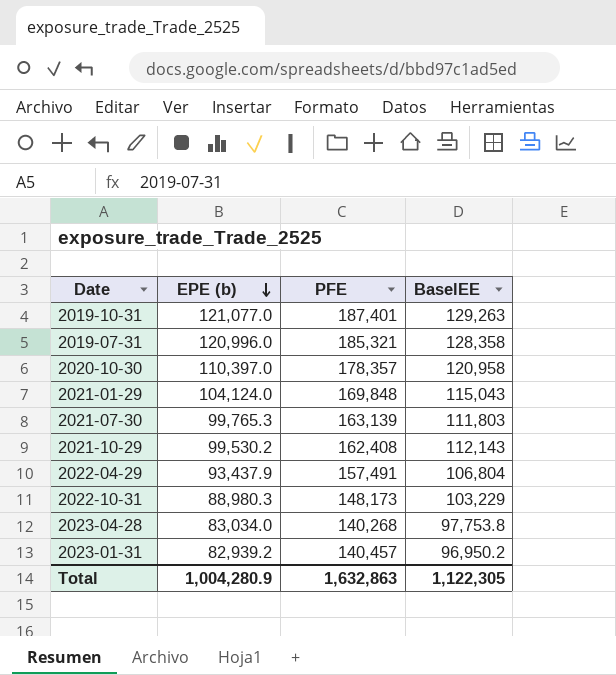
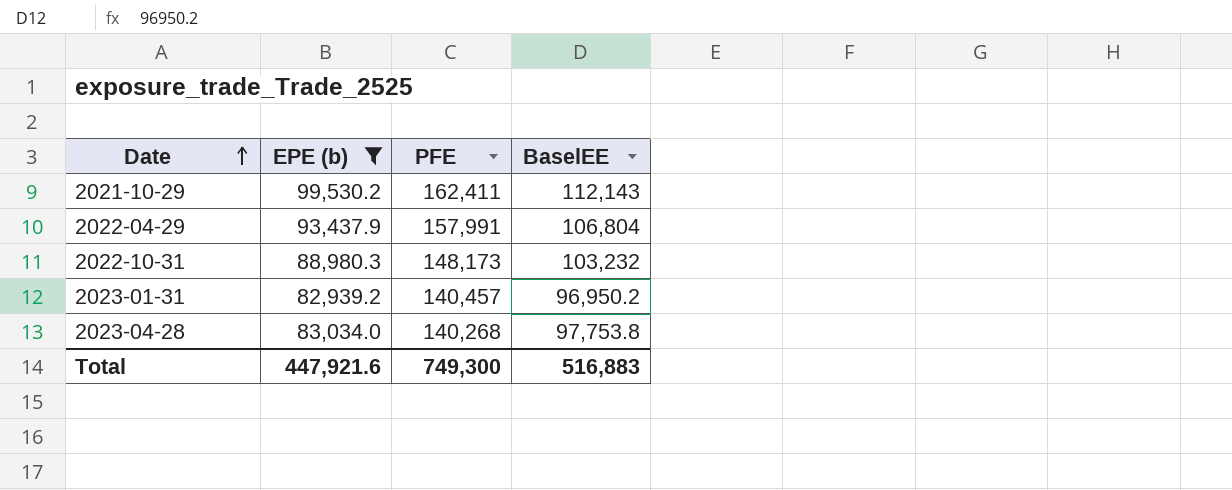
filter: none -> EPE (b) <= 99,530.2
row order: EPE (b) descending -> Date ascending
2021-10-29 | PFE: 162,408 -> 162,411
2022-04-29 | PFE: 157,491 -> 157,991
2022-10-31 | BaselEE: 103,229 -> 103,232
Total | EPE (b): 1,004,280.9 -> 447,921.6
Total | PFE: 1,632,863 -> 749,300
Total | BaselEE: 1,122,305 -> 516,883

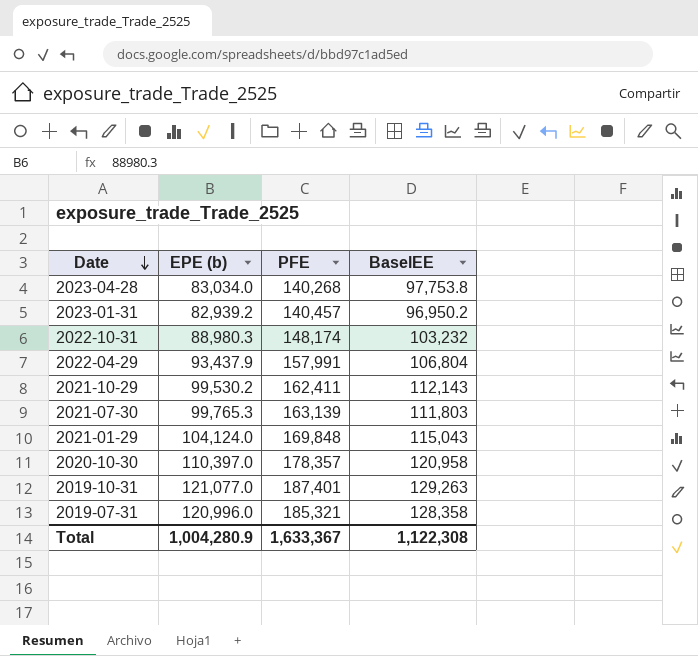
filter: EPE (b) <= 99,530.2 -> none
row order: Date ascending -> Date descending
2022-10-31 | PFE: 148,173 -> 148,174
Total | EPE (b): 447,921.6 -> 1,004,280.9
Total | PFE: 749,300 -> 1,633,367
Total | BaselEE: 516,883 -> 1,122,308

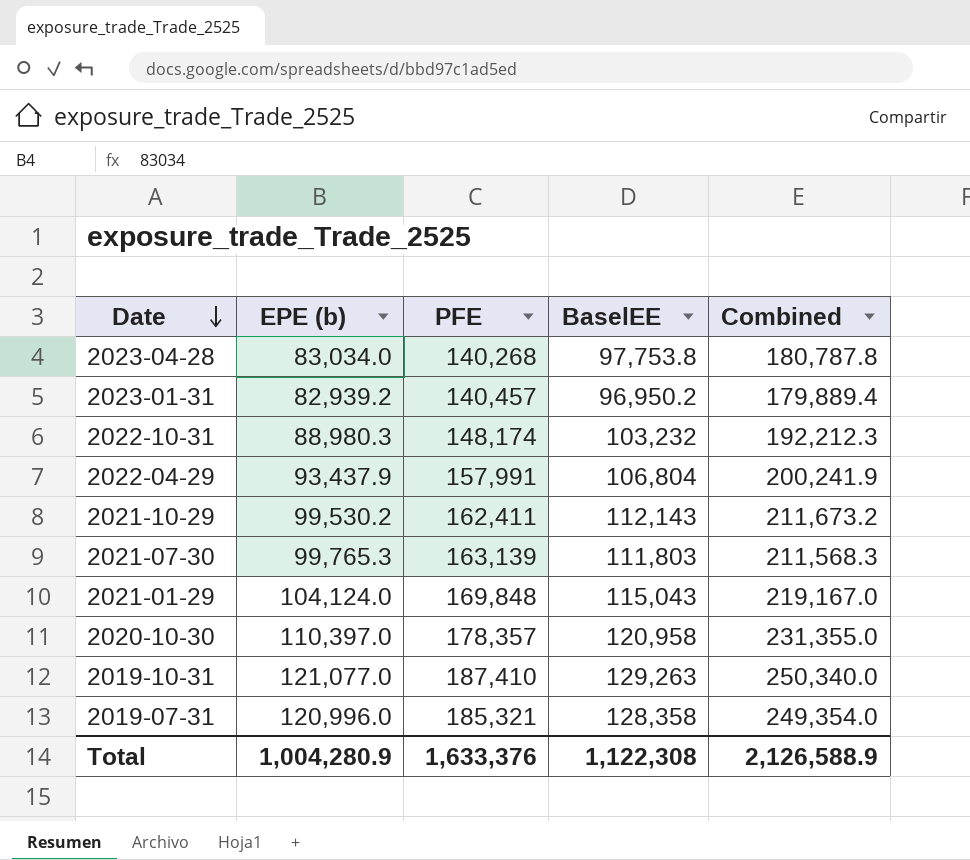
column Combined | formula: none -> [EPE (b)] + [BaselEE]
2019-10-31 | PFE: 187,401 -> 187,410
Total | PFE: 1,633,367 -> 1,633,376

